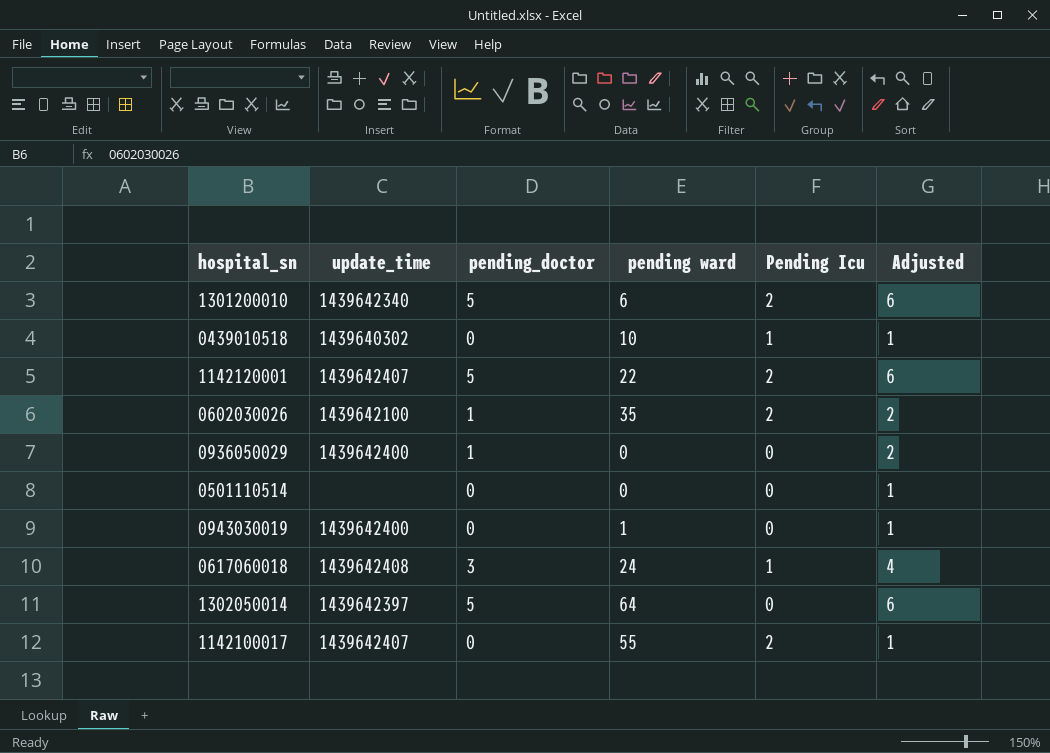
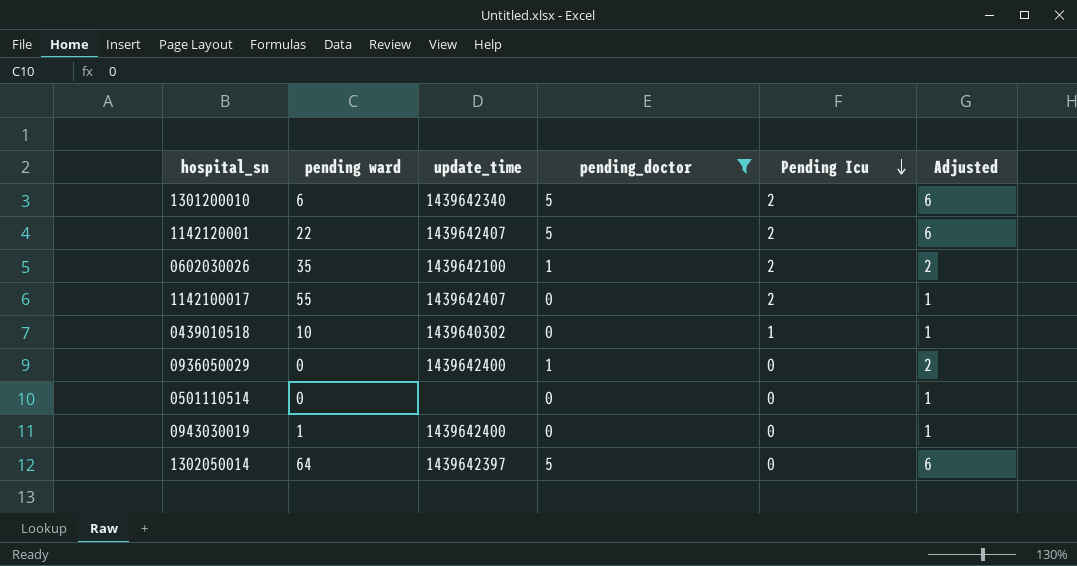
filter: none -> pending_doctor != 3
row order: none -> Pending Icu descending
column pending ward | position: 4 -> 2

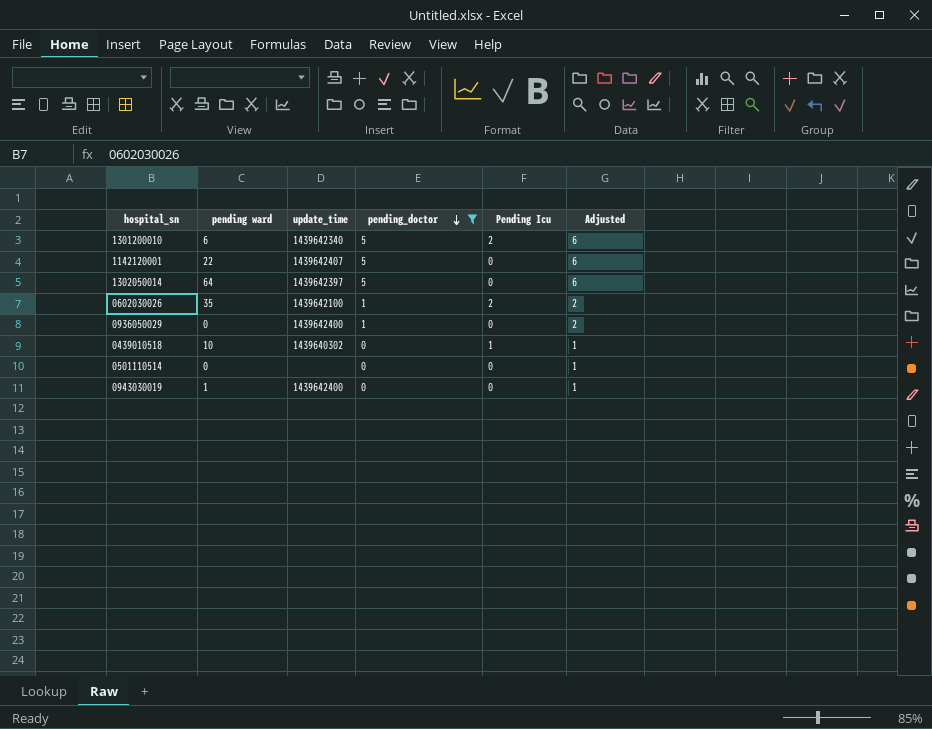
row order: Pending Icu descending -> pending_doctor descending
row 1142100017: 55 | 1439642407 | 0 | 2 | 1 -> none
1142120001 | Pending Icu: 2 -> 0

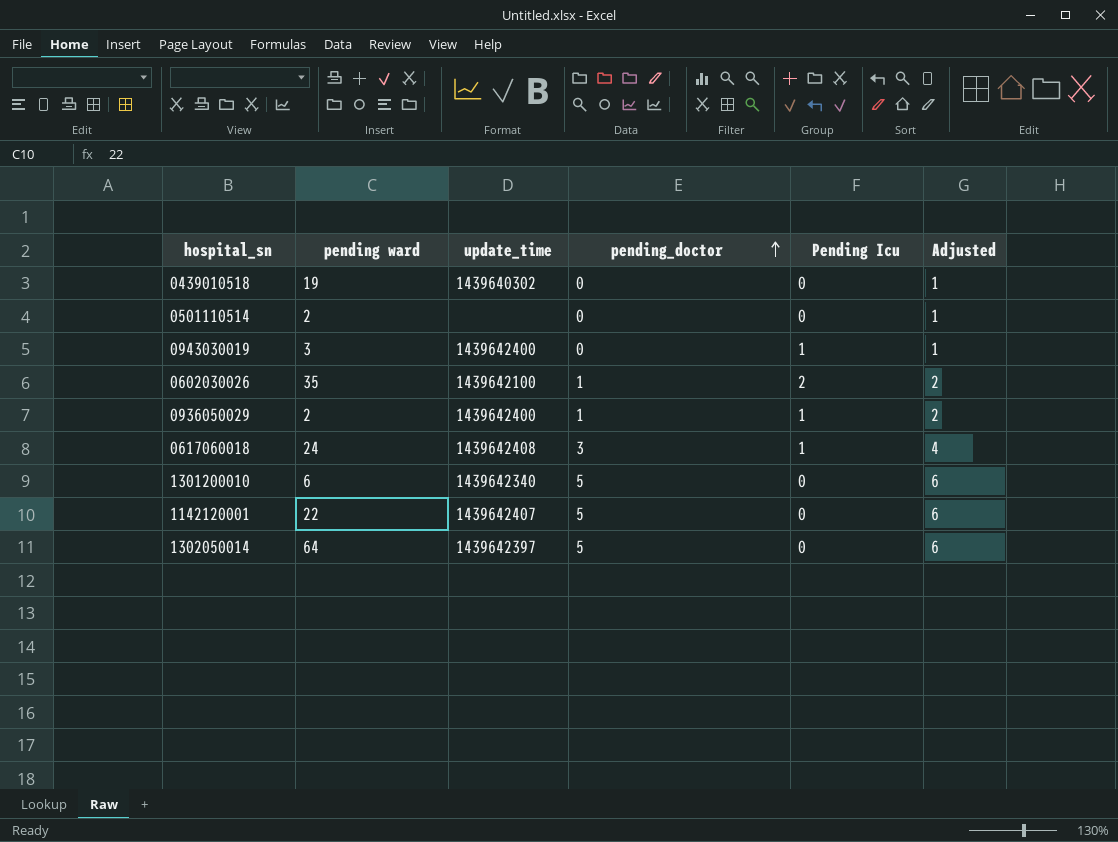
filter: pending_doctor != 3 -> none
row order: pending_doctor descending -> pending_doctor ascending
0439010518 | pending ward: 10 -> 19
0439010518 | Pending Icu: 1 -> 0
0501110514 | pending ward: 0 -> 2
0943030019 | pending ward: 1 -> 3
0943030019 | Pending Icu: 0 -> 1
0936050029 | pending ward: 0 -> 2
0936050029 | Pending Icu: 0 -> 1
1301200010 | Pending Icu: 2 -> 0

